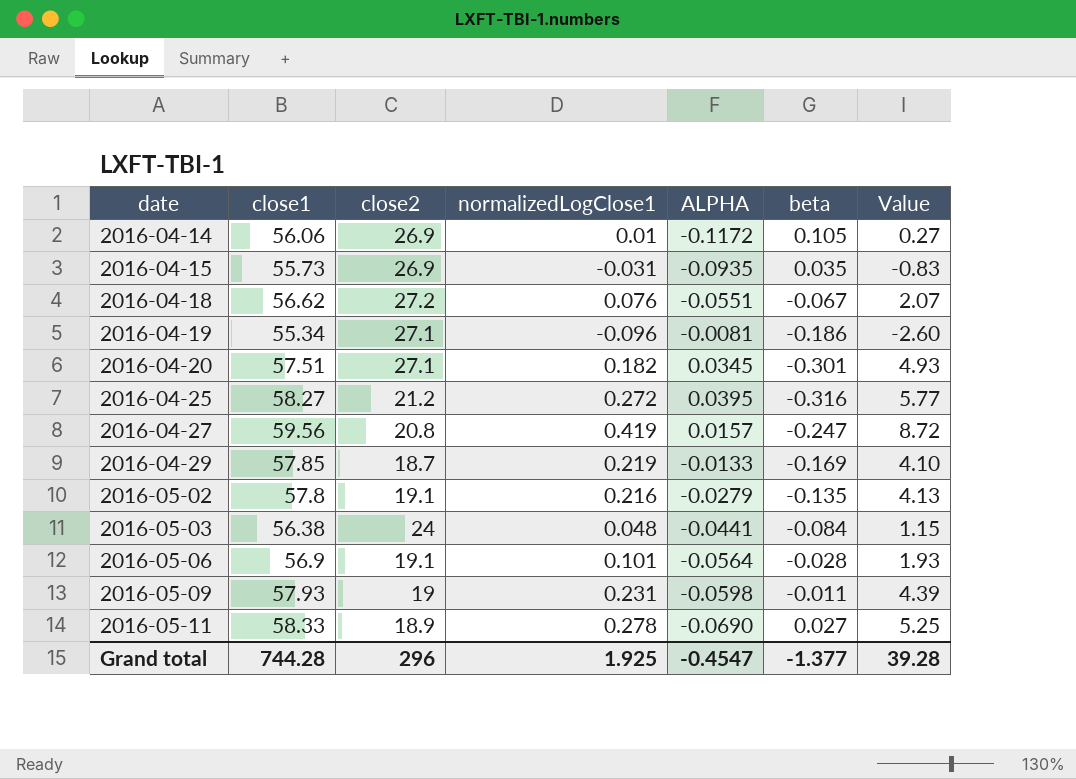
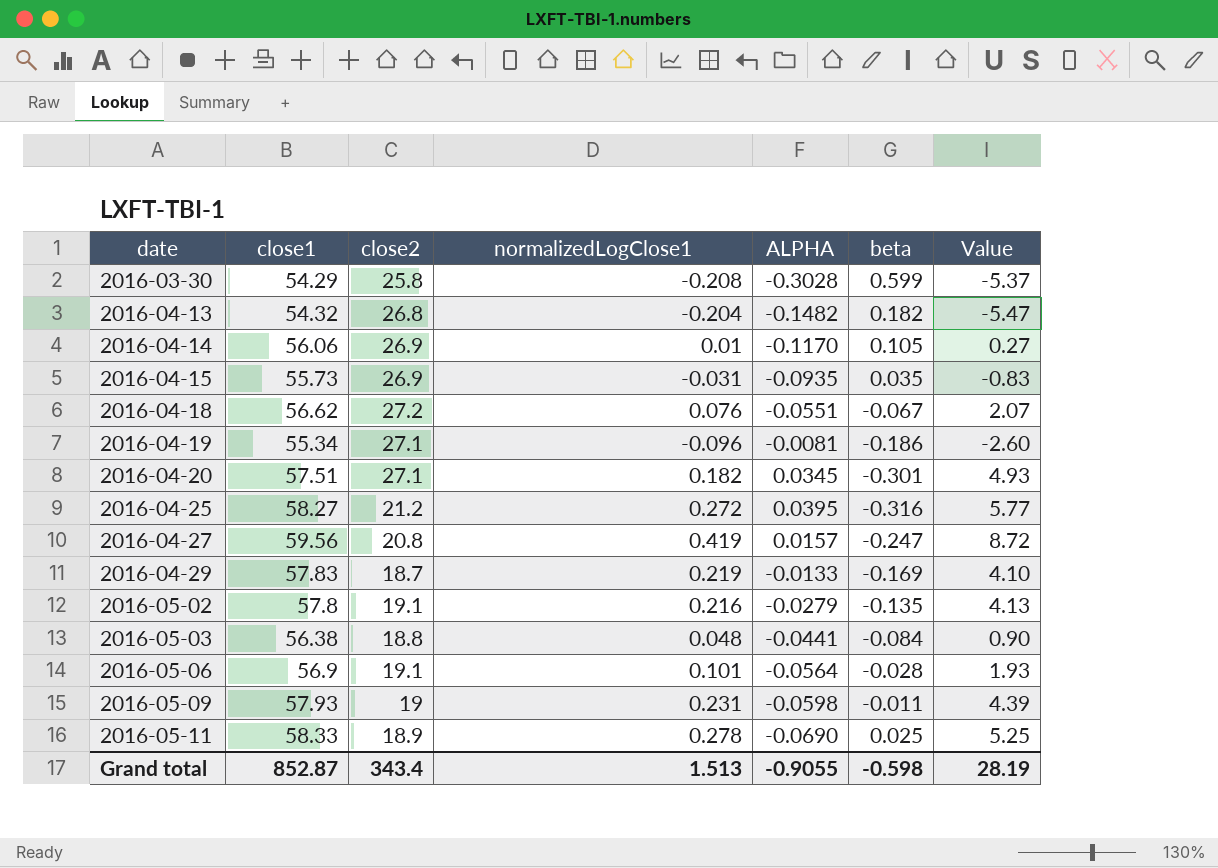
row 2016-03-30: none -> 54.29 | 25.8 | -0.208 | -0.3028 | 0.599 | -5.37
row 2016-04-13: none -> 54.32 | 26.8 | -0.204 | -0.1482 | 0.182 | -5.47
2016-04-14 | ALPHA: -0.1172 -> -0.1170
2016-04-29 | close1: 57.85 -> 57.83
2016-05-03 | close2: 24 -> 18.8
2016-05-03 | Value: 1.15 -> 0.90
2016-05-11 | beta: 0.027 -> 0.025
Grand total | close1: 744.28 -> 852.87
Grand total | close2: 296 -> 343.4
Grand total | normalizedLogClose1: 1.925 -> 1.513
Grand total | ALPHA: -0.4547 -> -0.9055
Grand total | beta: -1.377 -> -0.598
Grand total | Value: 39.28 -> 28.19

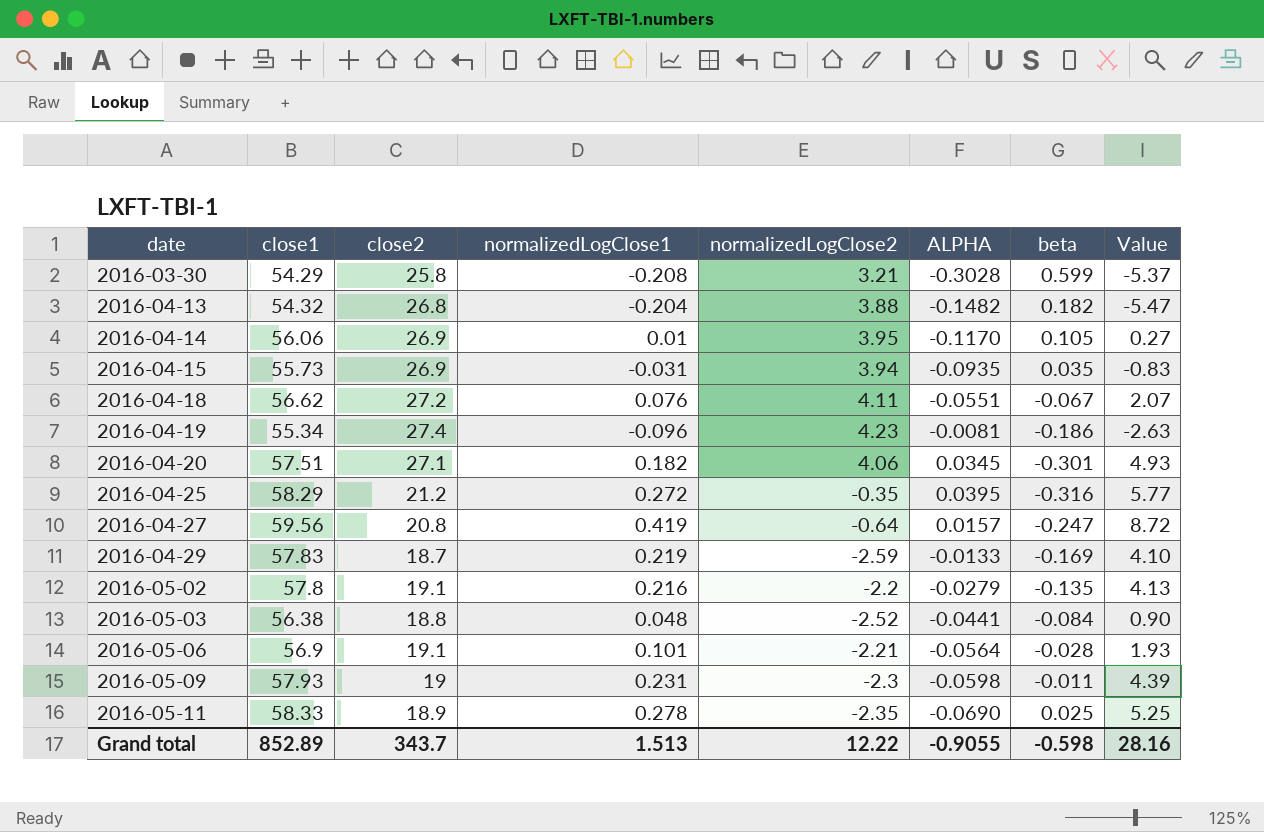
column normalizedLogClose2 | position: none -> 5
2016-04-19 | close2: 27.1 -> 27.4
2016-04-19 | Value: -2.60 -> -2.63
2016-04-25 | close1: 58.27 -> 58.29
Grand total | close1: 852.87 -> 852.89
Grand total | close2: 343.4 -> 343.7
Grand total | Value: 28.19 -> 28.16

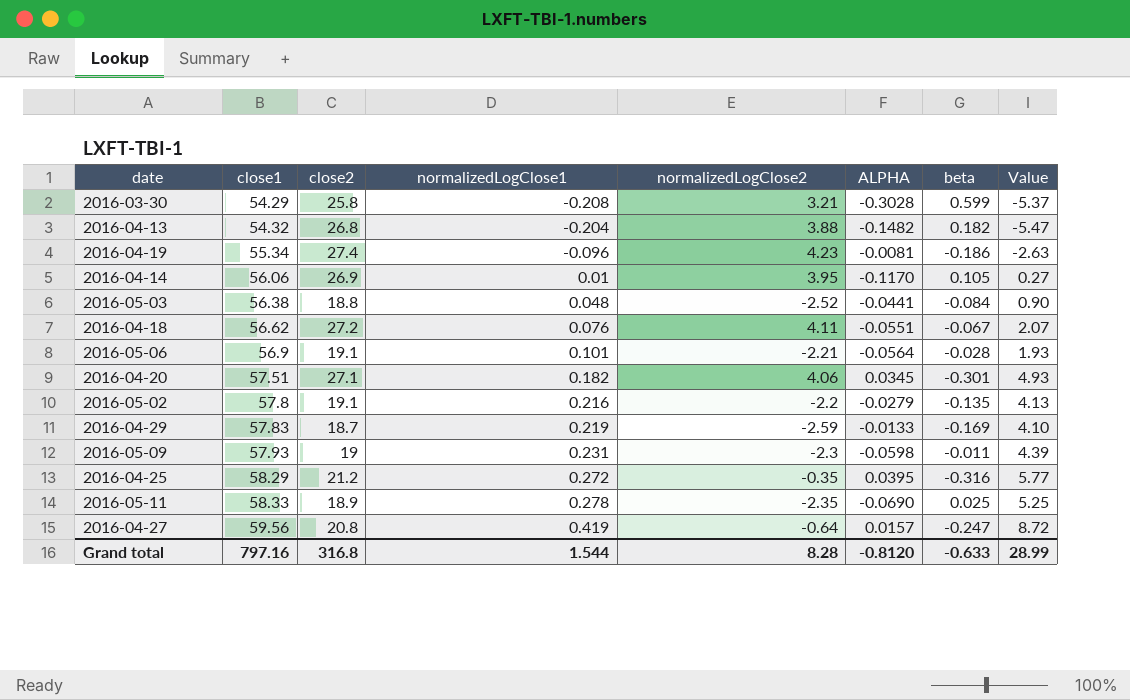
row order: date ascending -> close1 ascending
row 2016-04-15: 55.73 | 26.9 | -0.031 | 3.94 | -0.0935 | 0.035 | -0.83 -> none
Grand total | close1: 852.89 -> 797.16
Grand total | close2: 343.7 -> 316.8
Grand total | normalizedLogClose1: 1.513 -> 1.544
Grand total | normalizedLogClose2: 12.22 -> 8.28
Grand total | ALPHA: -0.9055 -> -0.8120
Grand total | beta: -0.598 -> -0.633
Grand total | Value: 28.16 -> 28.99

